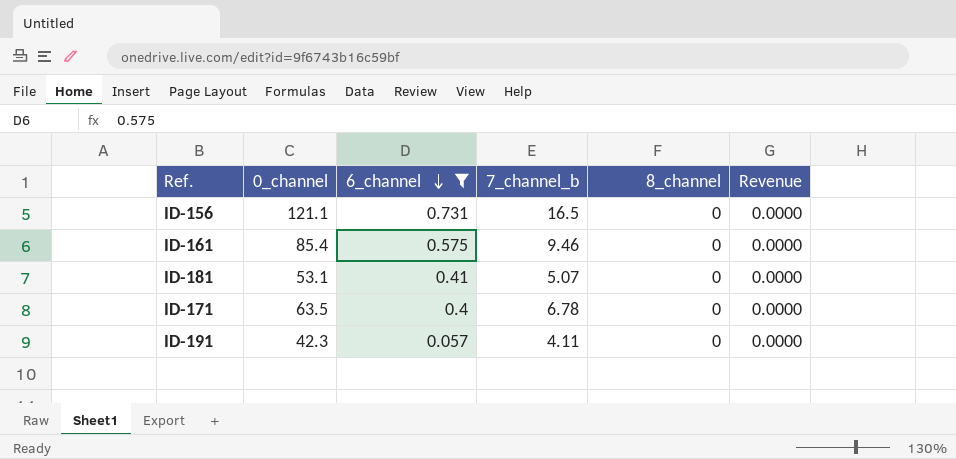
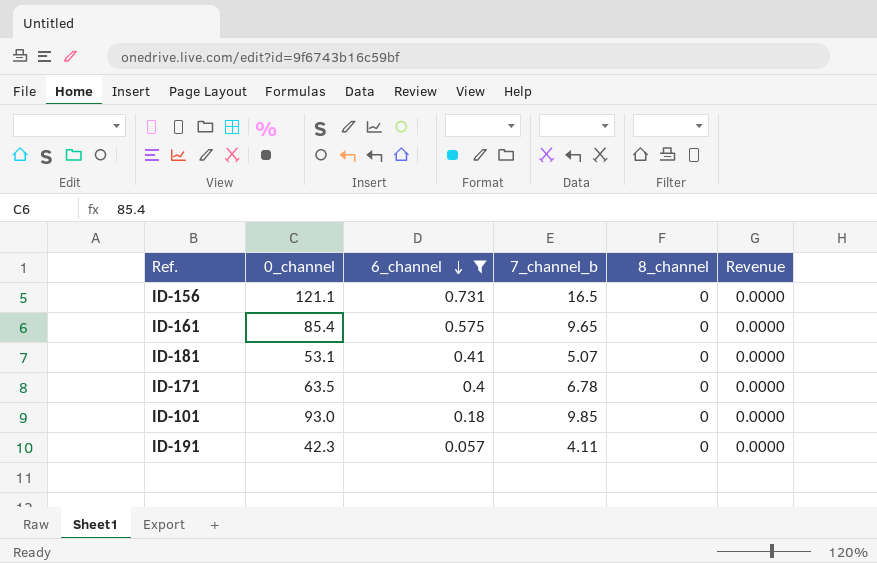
ID-161 | 7_channel_b: 9.46 -> 9.65
row ID-101: none -> 93.0 | 0.18 | 9.85 | 0 | 0.0000

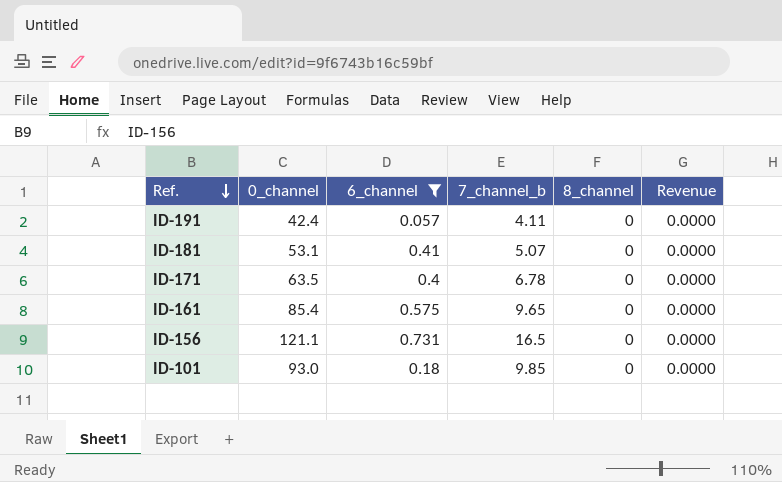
row order: 6_channel descending -> Ref. descending
ID-191 | 0_channel: 42.3 -> 42.4

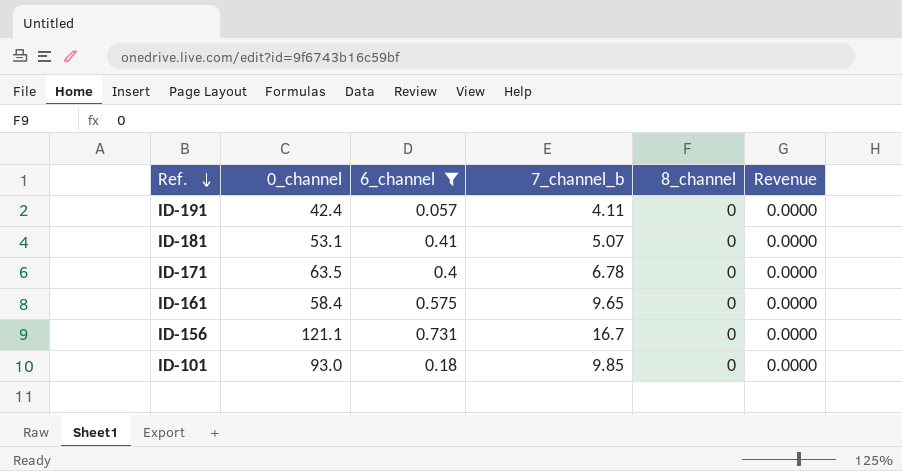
ID-161 | 0_channel: 85.4 -> 58.4
ID-156 | 7_channel_b: 16.5 -> 16.7

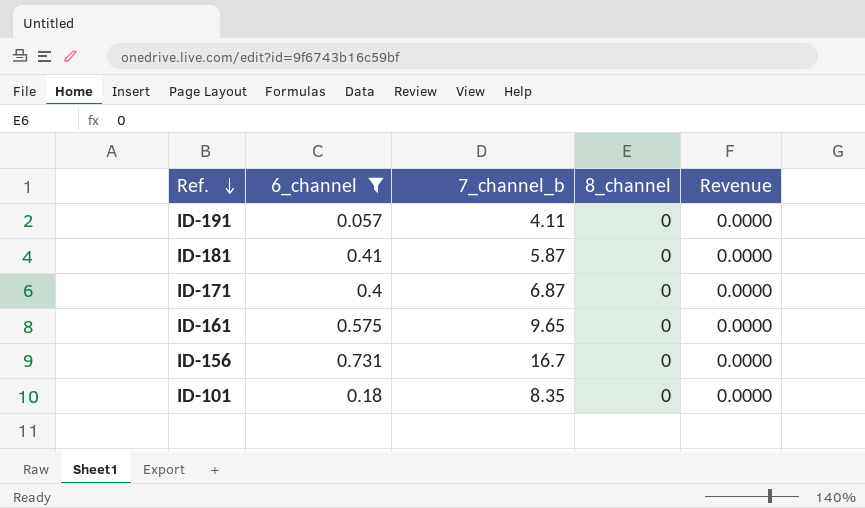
column 0_channel | position: 2 -> none
ID-181 | 7_channel_b: 5.07 -> 5.87
ID-171 | 7_channel_b: 6.78 -> 6.87
ID-101 | 7_channel_b: 9.85 -> 8.35

